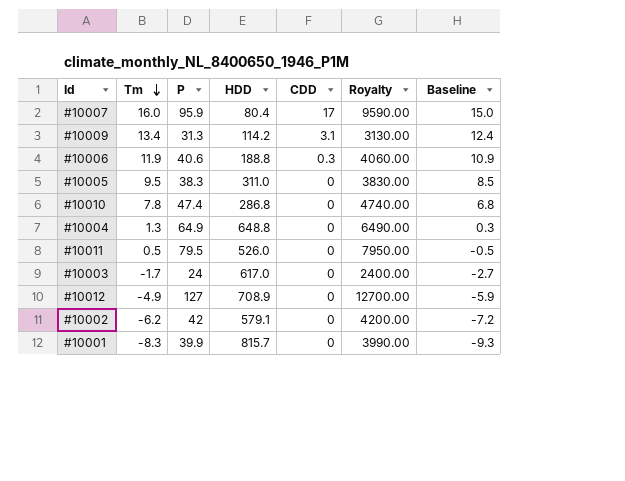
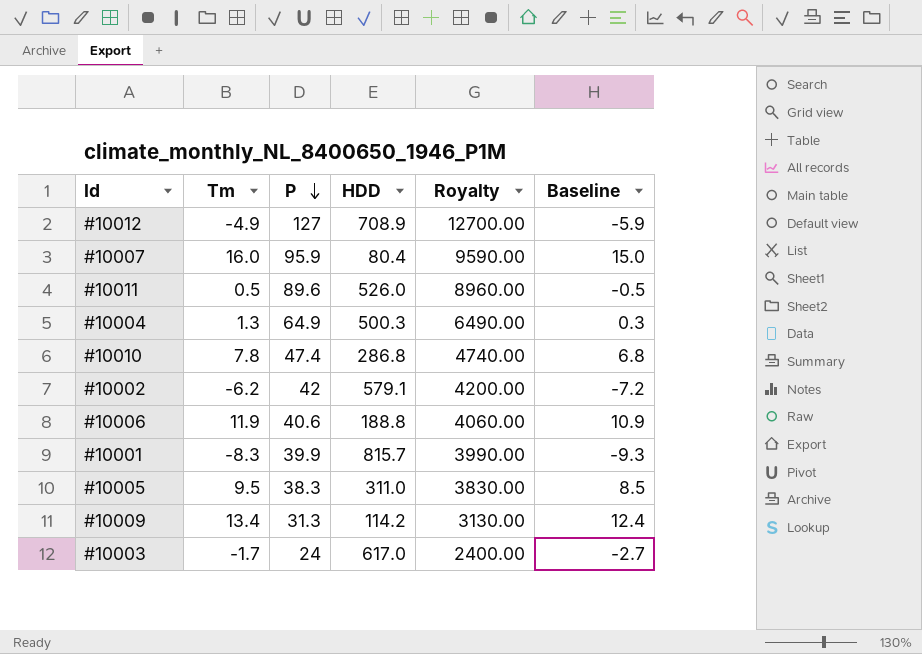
row order: Tm descending -> P descending
column CDD | position: 5 -> none
#10011 | P: 79.5 -> 89.6
#10011 | Royalty: 7950.00 -> 8960.00
#10004 | HDD: 648.8 -> 500.3

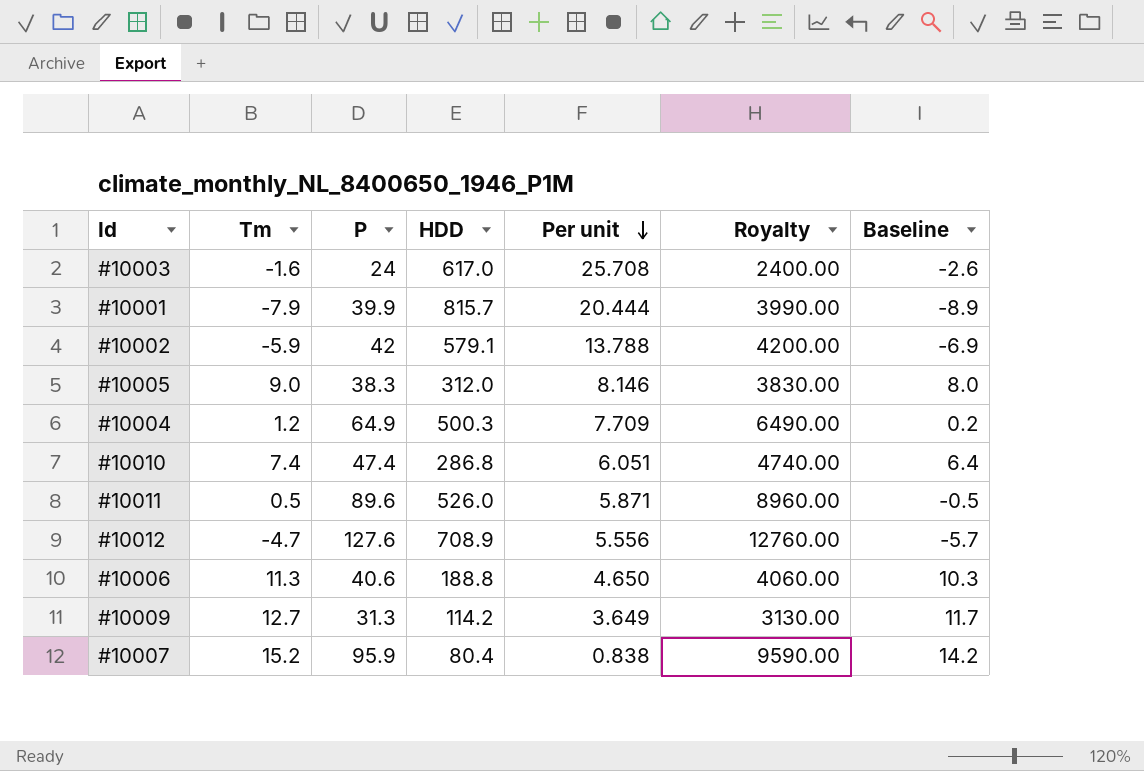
row order: P descending -> Per unit descending
column Per unit | formula: none -> [HDD] / [P]
#10003 | Tm: -1.7 -> -1.6
#10003 | Baseline: -2.7 -> -2.6
#10001 | Tm: -8.3 -> -7.9
#10001 | Baseline: -9.3 -> -8.9
#10002 | Tm: -6.2 -> -5.9
#10002 | Baseline: -7.2 -> -6.9
#10005 | Tm: 9.5 -> 9.0
#10005 | HDD: 311.0 -> 312.0
#10005 | Baseline: 8.5 -> 8.0
#10004 | Tm: 1.3 -> 1.2
#10004 | Baseline: 0.3 -> 0.2
#10010 | Tm: 7.8 -> 7.4
#10010 | Baseline: 6.8 -> 6.4
#10012 | Tm: -4.9 -> -4.7
#10012 | P: 127 -> 127.6
#10012 | Royalty: 12700.00 -> 12760.00
#10012 | Baseline: -5.9 -> -5.7
#10006 | Tm: 11.9 -> 11.3
#10006 | Baseline: 10.9 -> 10.3
#10009 | Tm: 13.4 -> 12.7
#10009 | Baseline: 12.4 -> 11.7
#10007 | Tm: 16.0 -> 15.2
#10007 | Baseline: 15.0 -> 14.2

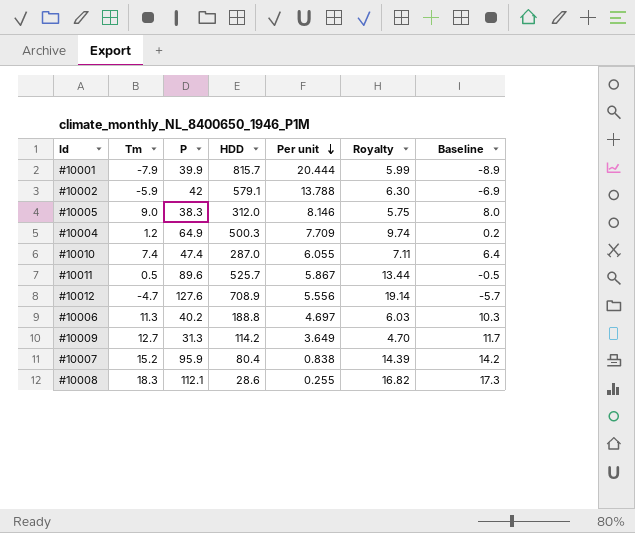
column Royalty | formula: [P] * 100 -> [P] * 0.15
row #10003: -1.6 | 24 | 617.0 | 25.708 | 2400.00 | -2.6 -> none
#10010 | HDD: 286.8 -> 287.0
#10010 | Per unit: 6.051 -> 6.055
#10011 | HDD: 526.0 -> 525.7
#10011 | Per unit: 5.871 -> 5.867
#10006 | P: 40.6 -> 40.2
#10006 | Per unit: 4.650 -> 4.697
row #10008: none -> 18.3 | 112.1 | 28.6 | 0.255 | 16.82 | 17.3

